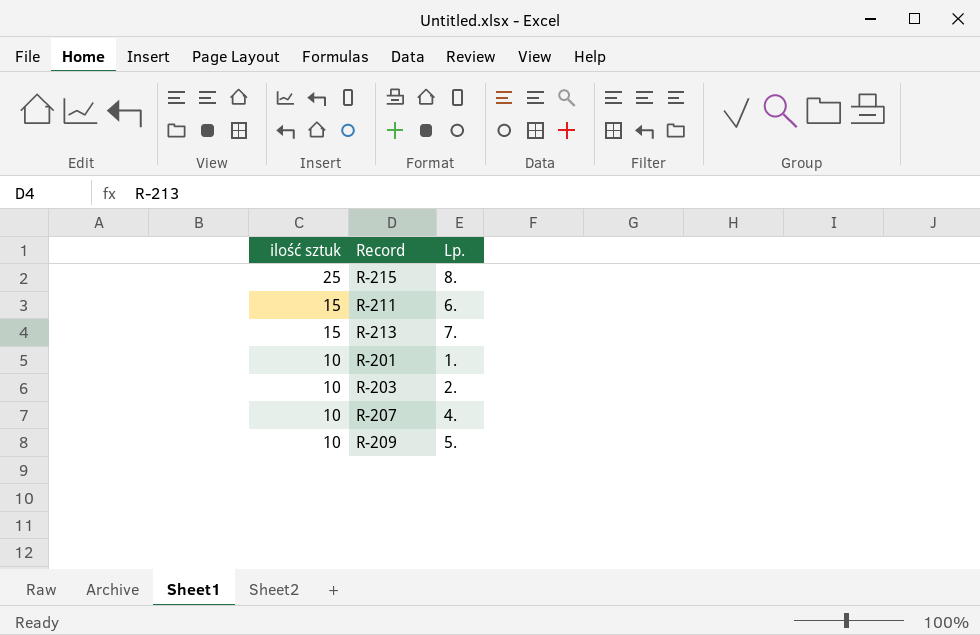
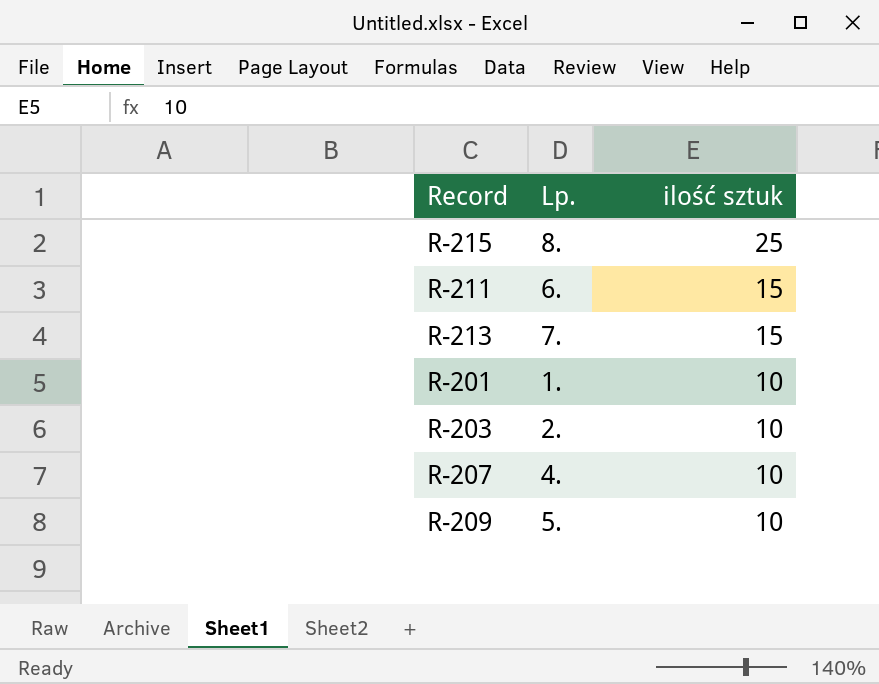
column ilość sztuk | position: 1 -> 3

